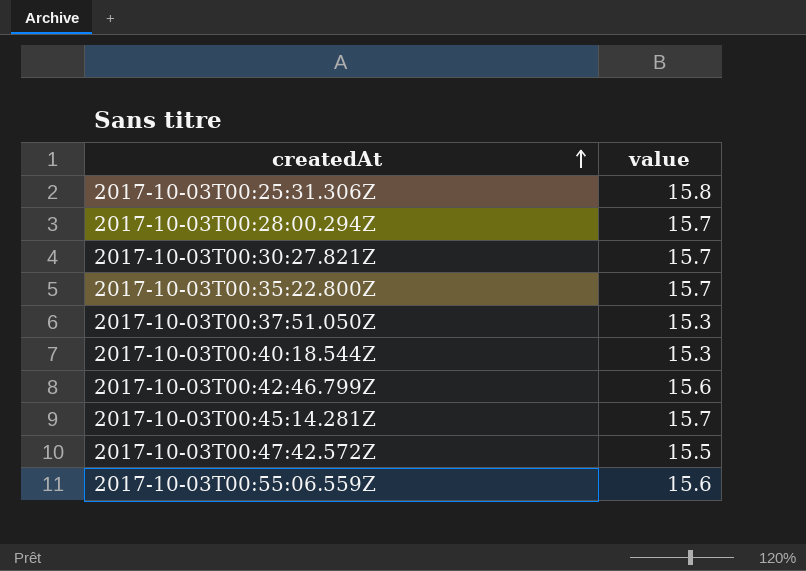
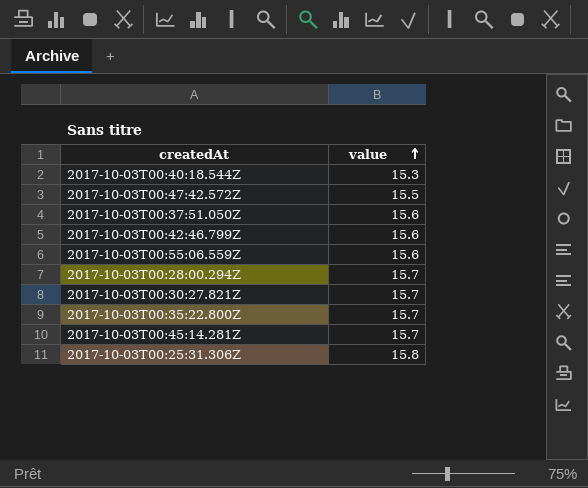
row order: createdAt ascending -> value ascending
2017-10-03T00:37:51.050Z | value: 15.3 -> 15.6

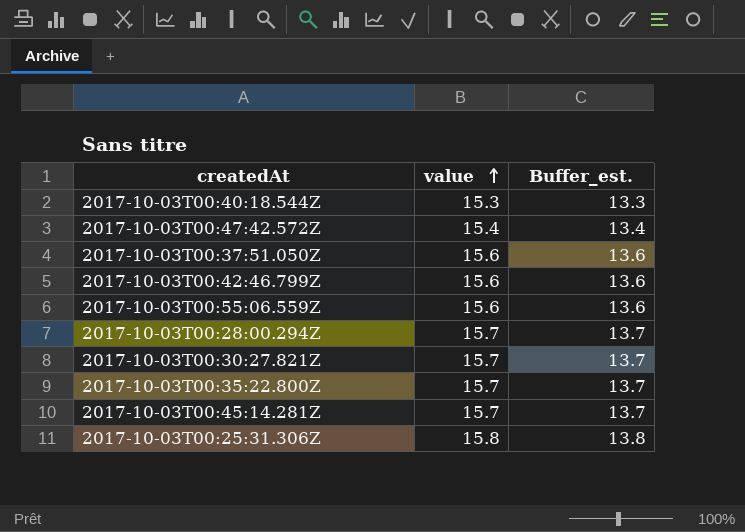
column Buffer_est. | formula: none -> [value] - 2
2017-10-03T00:47:42.572Z | value: 15.5 -> 15.4

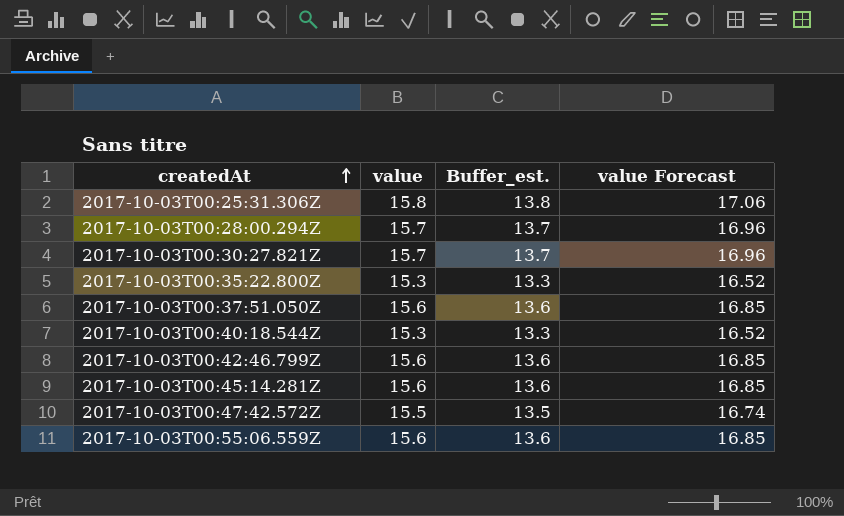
row order: value ascending -> createdAt ascending
column value Forecast | formula: none -> [value] * 1.08
2017-10-03T00:35:22.800Z | value: 15.7 -> 15.3
2017-10-03T00:35:22.800Z | Buffer_est.: 13.7 -> 13.3
2017-10-03T00:45:14.281Z | value: 15.7 -> 15.6
2017-10-03T00:45:14.281Z | Buffer_est.: 13.7 -> 13.6
2017-10-03T00:47:42.572Z | value: 15.4 -> 15.5
2017-10-03T00:47:42.572Z | Buffer_est.: 13.4 -> 13.5

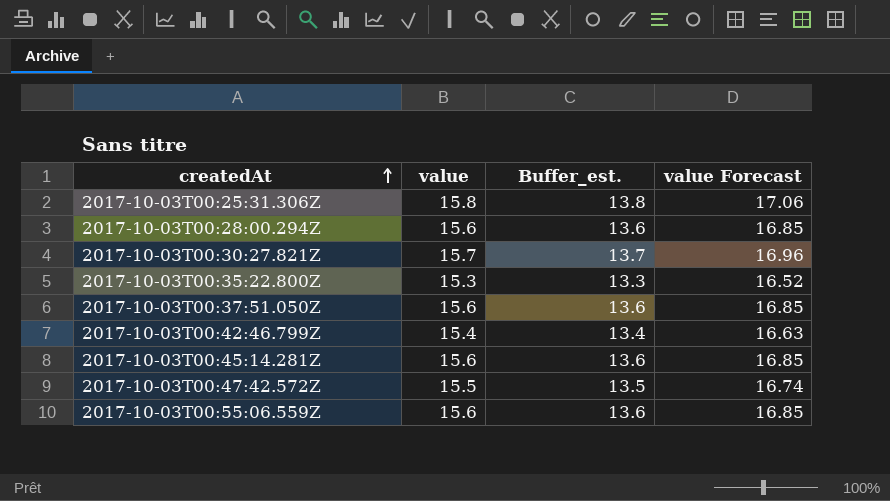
row 2017-10-03T00:40:18.544Z: 15.3 | 13.3 | 16.52 -> none
2017-10-03T00:28:00.294Z | value: 15.7 -> 15.6
2017-10-03T00:28:00.294Z | Buffer_est.: 13.7 -> 13.6
2017-10-03T00:28:00.294Z | value Forecast: 16.96 -> 16.85
2017-10-03T00:42:46.799Z | value: 15.6 -> 15.4
2017-10-03T00:42:46.799Z | Buffer_est.: 13.6 -> 13.4
2017-10-03T00:42:46.799Z | value Forecast: 16.85 -> 16.63

